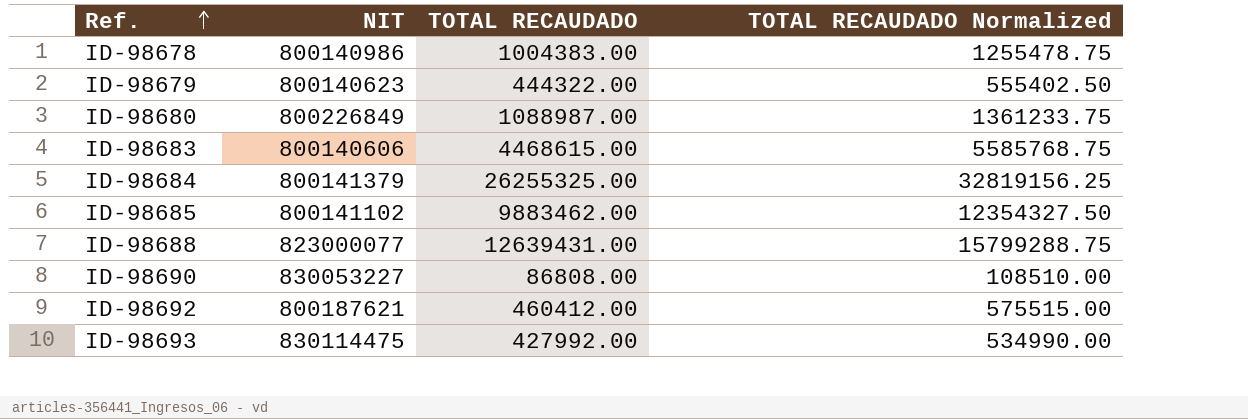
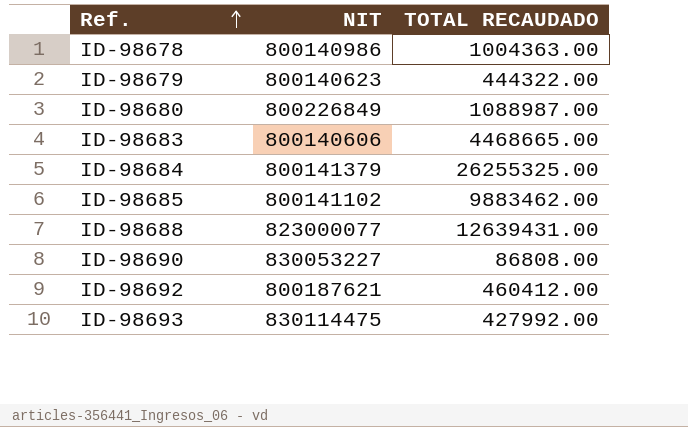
column TOTAL RECAUDADO Normalized | formula: [TOTAL RECAUDADO] * 1.25 -> none
ID-98678 | TOTAL RECAUDADO: 1004383.00 -> 1004363.00
ID-98683 | TOTAL RECAUDADO: 4468615.00 -> 4468665.00

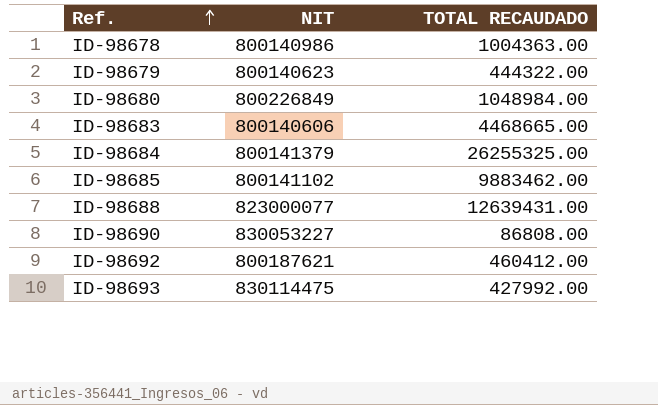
ID-98680 | TOTAL RECAUDADO: 1088987.00 -> 1048984.00

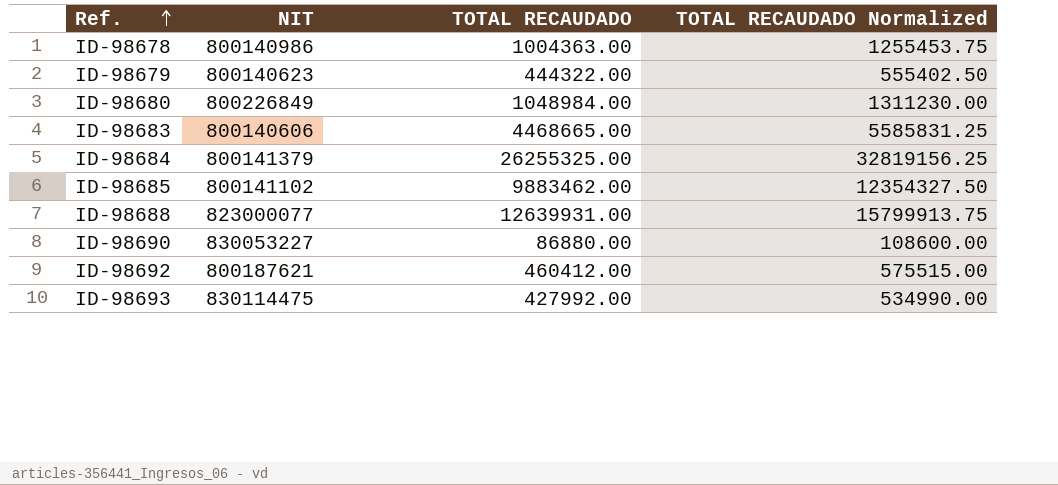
column TOTAL RECAUDADO Normalized | formula: none -> [TOTAL RECAUDADO] * 1.25
ID-98688 | TOTAL RECAUDADO: 12639431.00 -> 12639931.00
ID-98690 | TOTAL RECAUDADO: 86808.00 -> 86880.00

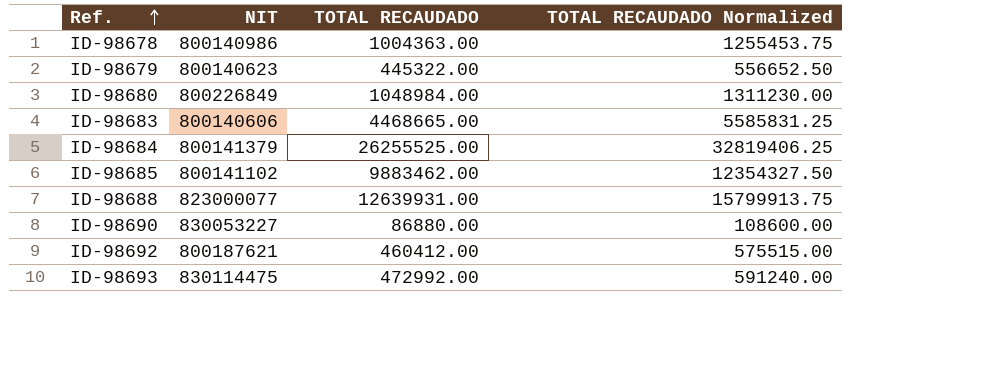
ID-98679 | TOTAL RECAUDADO: 444322.00 -> 445322.00
ID-98679 | TOTAL RECAUDADO Normalized: 555402.50 -> 556652.50
ID-98684 | TOTAL RECAUDADO: 26255325.00 -> 26255525.00
ID-98684 | TOTAL RECAUDADO Normalized: 32819156.25 -> 32819406.25
ID-98693 | TOTAL RECAUDADO: 427992.00 -> 472992.00
ID-98693 | TOTAL RECAUDADO Normalized: 534990.00 -> 591240.00

